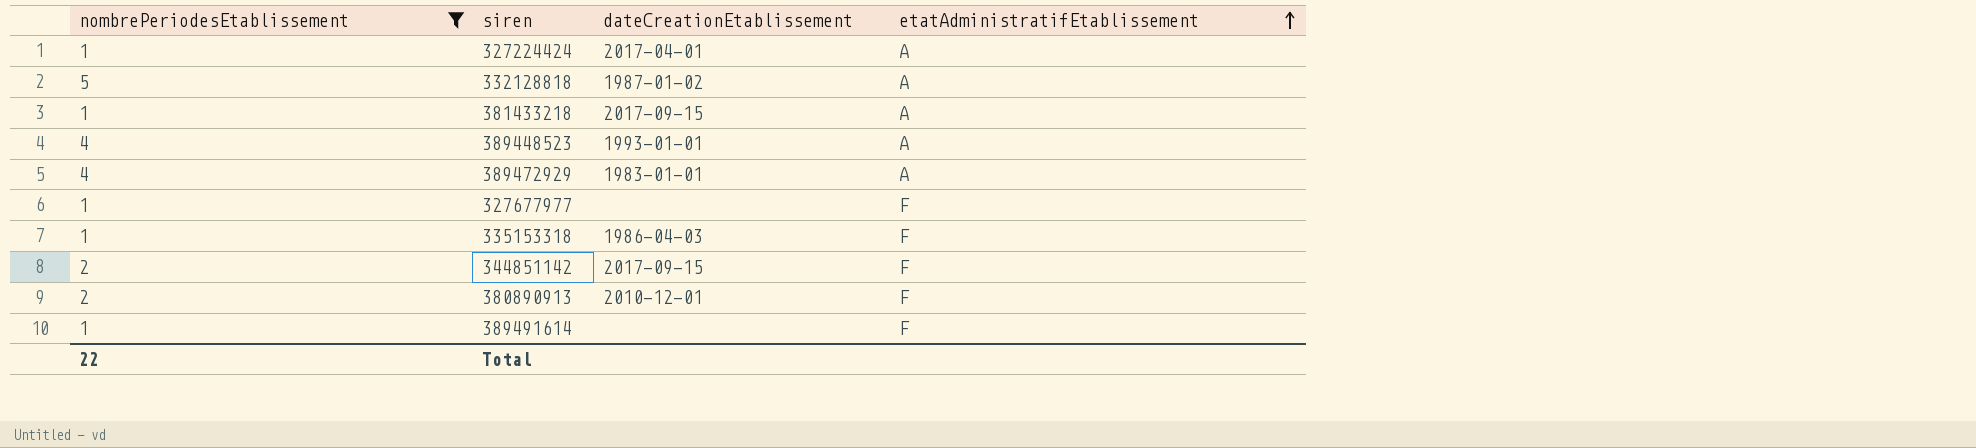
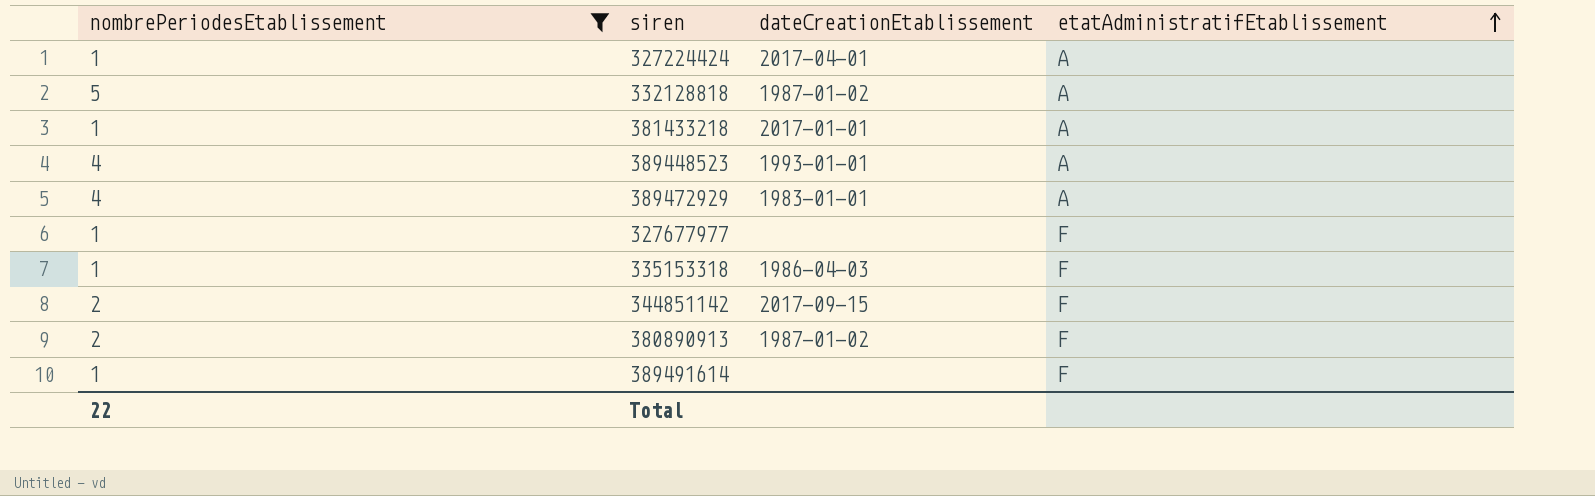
381433218 | dateCreationEtablissement: 2017-09-15 -> 2017-01-01
380890913 | dateCreationEtablissement: 2010-12-01 -> 1987-01-02

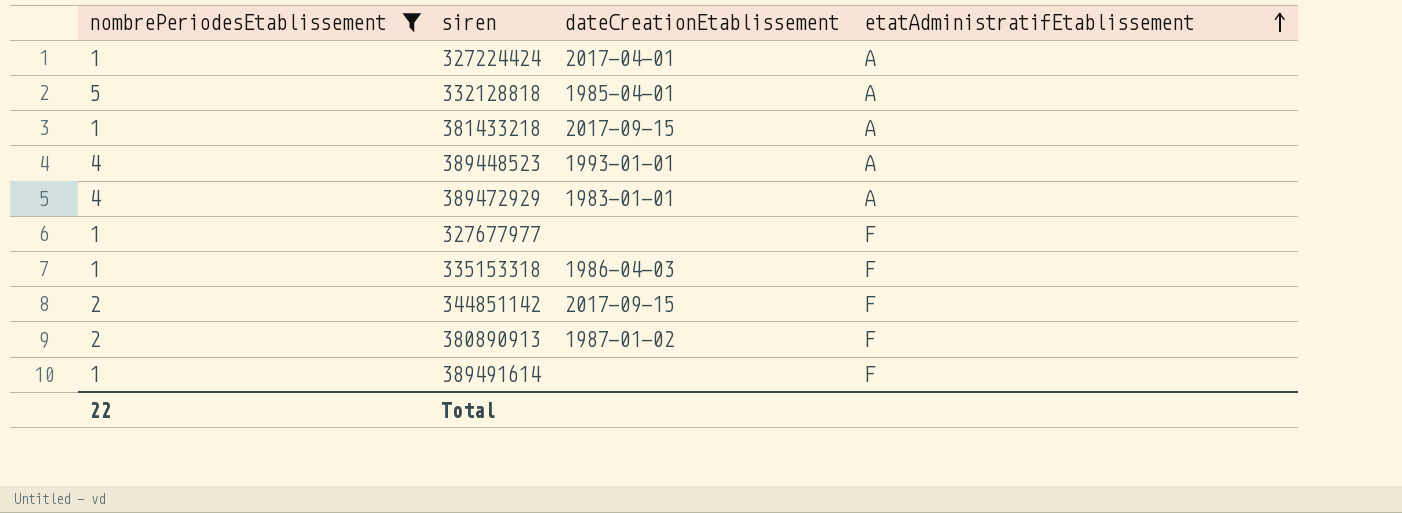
332128818 | dateCreationEtablissement: 1987-01-02 -> 1985-04-01
381433218 | dateCreationEtablissement: 2017-01-01 -> 2017-09-15

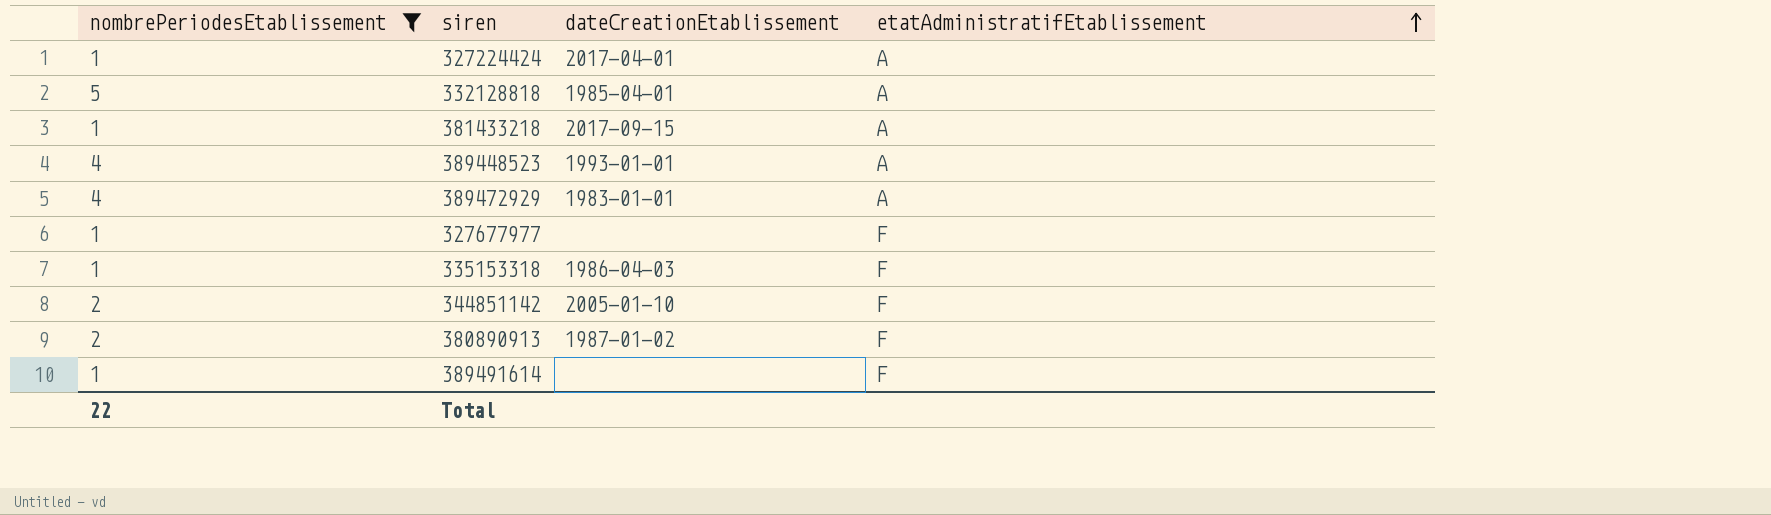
344851142 | dateCreationEtablissement: 2017-09-15 -> 2005-01-10

